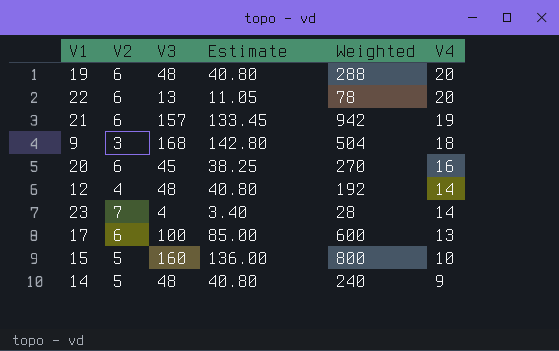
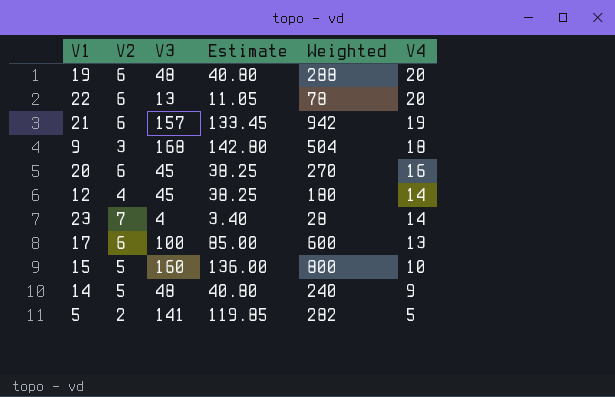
12 | V3: 48 -> 45
12 | Estimate: 40.80 -> 38.25
12 | Weighted: 192 -> 180
row 5: none -> 2 | 141 | 119.85 | 282 | 5

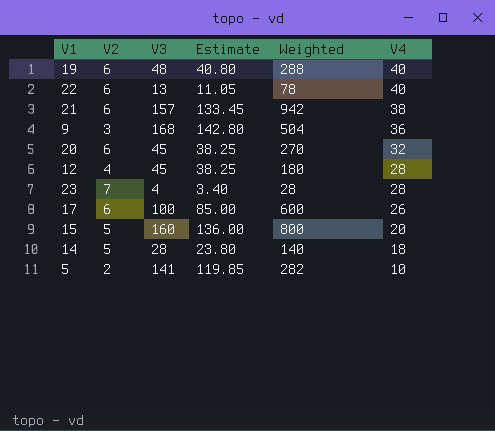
19 | V4: 20 -> 40
22 | V4: 20 -> 40
21 | V4: 19 -> 38
9 | V4: 18 -> 36
20 | V4: 16 -> 32
12 | V4: 14 -> 28
23 | V4: 14 -> 28
17 | V4: 13 -> 26
15 | V4: 10 -> 20
14 | V3: 48 -> 28
14 | Estimate: 40.80 -> 23.80
14 | Weighted: 240 -> 140
14 | V4: 9 -> 18
5 | V4: 5 -> 10

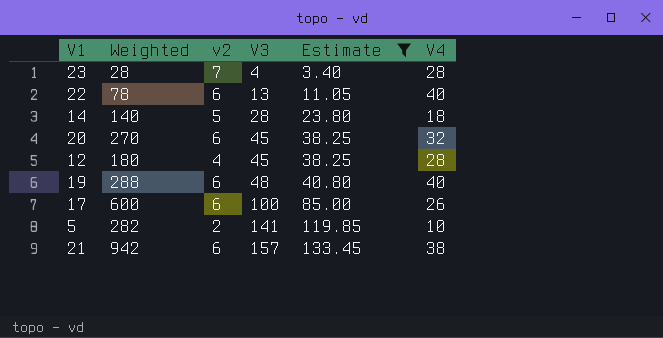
filter: none -> Estimate <= 133.45
row order: V4 descending -> V3 ascending
column Weighted | position: 5 -> 2
column name: V2 -> v2

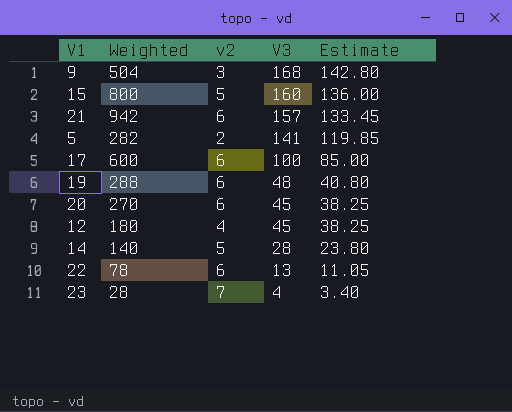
filter: Estimate <= 133.45 -> none
row order: V3 ascending -> V3 descending
column V4 | position: 6 -> none

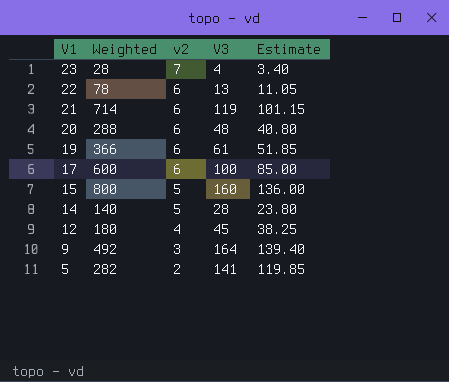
row order: V3 descending -> V1 descending
21 | Weighted: 942 -> 714
21 | V3: 157 -> 119
21 | Estimate: 133.45 -> 101.15
20 | Weighted: 270 -> 288
20 | V3: 45 -> 48
20 | Estimate: 38.25 -> 40.80
19 | Weighted: 288 -> 366
19 | V3: 48 -> 61
19 | Estimate: 40.80 -> 51.85
9 | Weighted: 504 -> 492
9 | V3: 168 -> 164
9 | Estimate: 142.80 -> 139.40

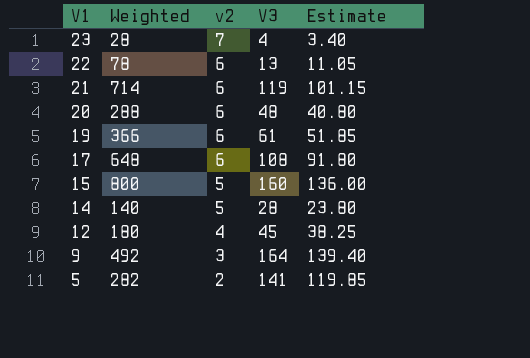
17 | Weighted: 600 -> 648
17 | V3: 100 -> 108
17 | Estimate: 85.00 -> 91.80

